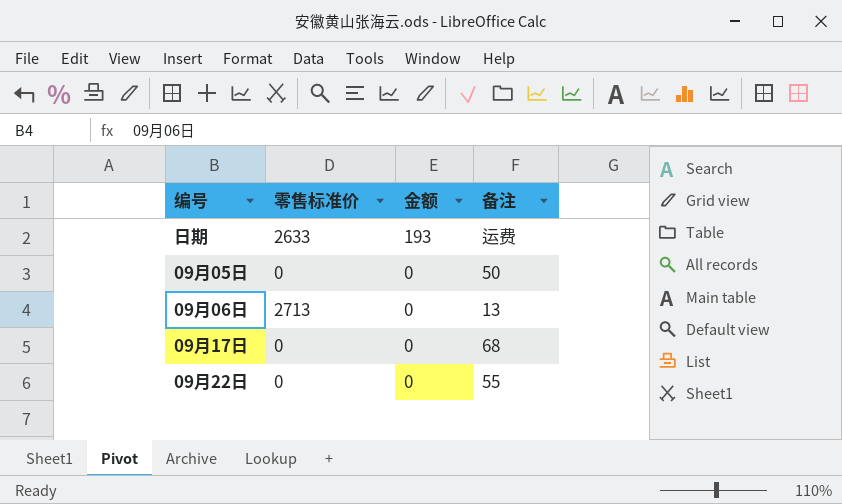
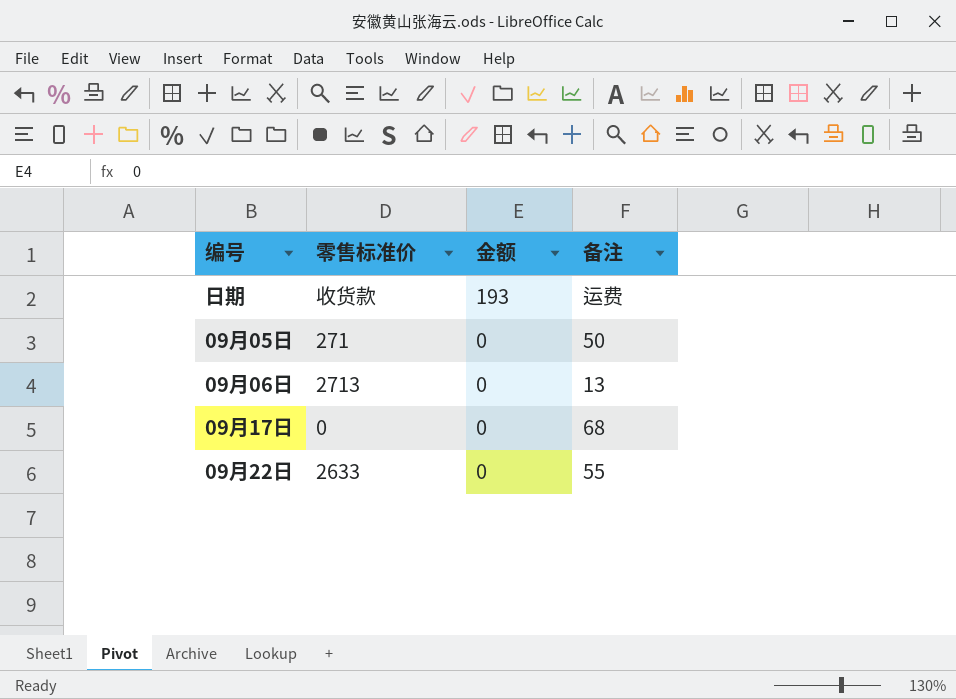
日期 | 零售标准价: 2633 -> 收货款
09月05日 | 零售标准价: 0 -> 271
09月22日 | 零售标准价: 0 -> 2633

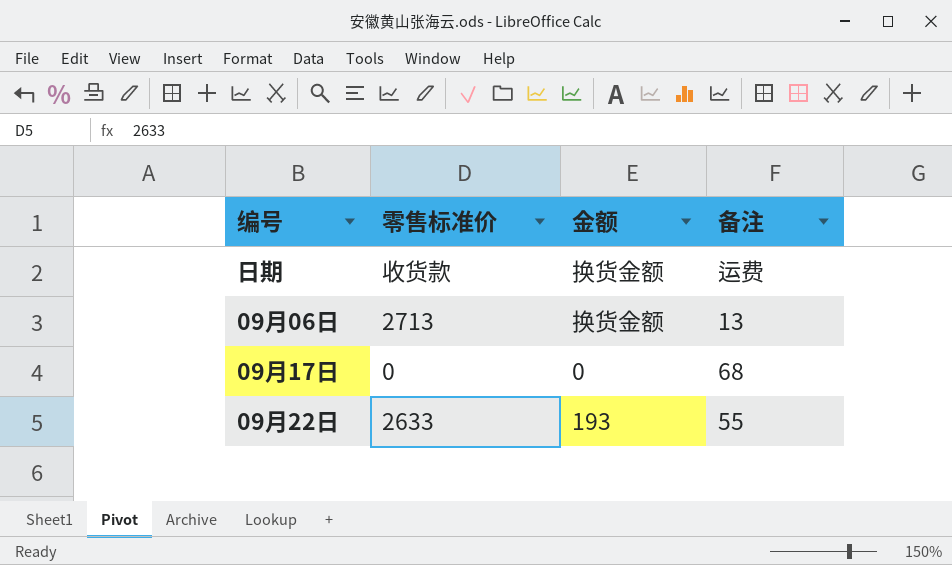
row 09月05日: 271 | 0 | 50 -> none
日期 | 金额: 193 -> 换货金额
09月06日 | 金额: 0 -> 换货金额
09月22日 | 金额: 0 -> 193

